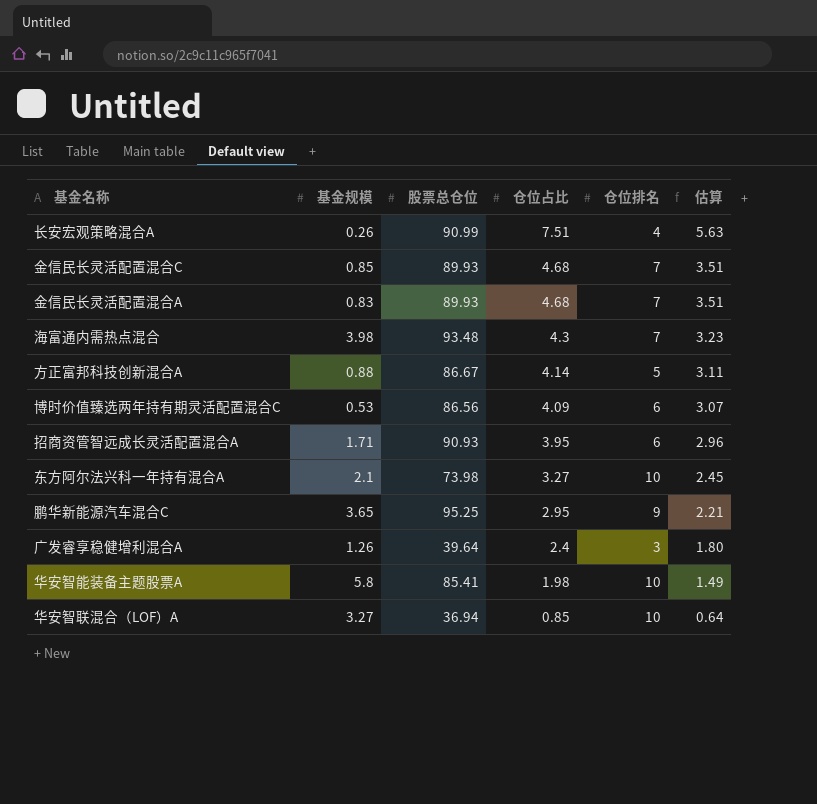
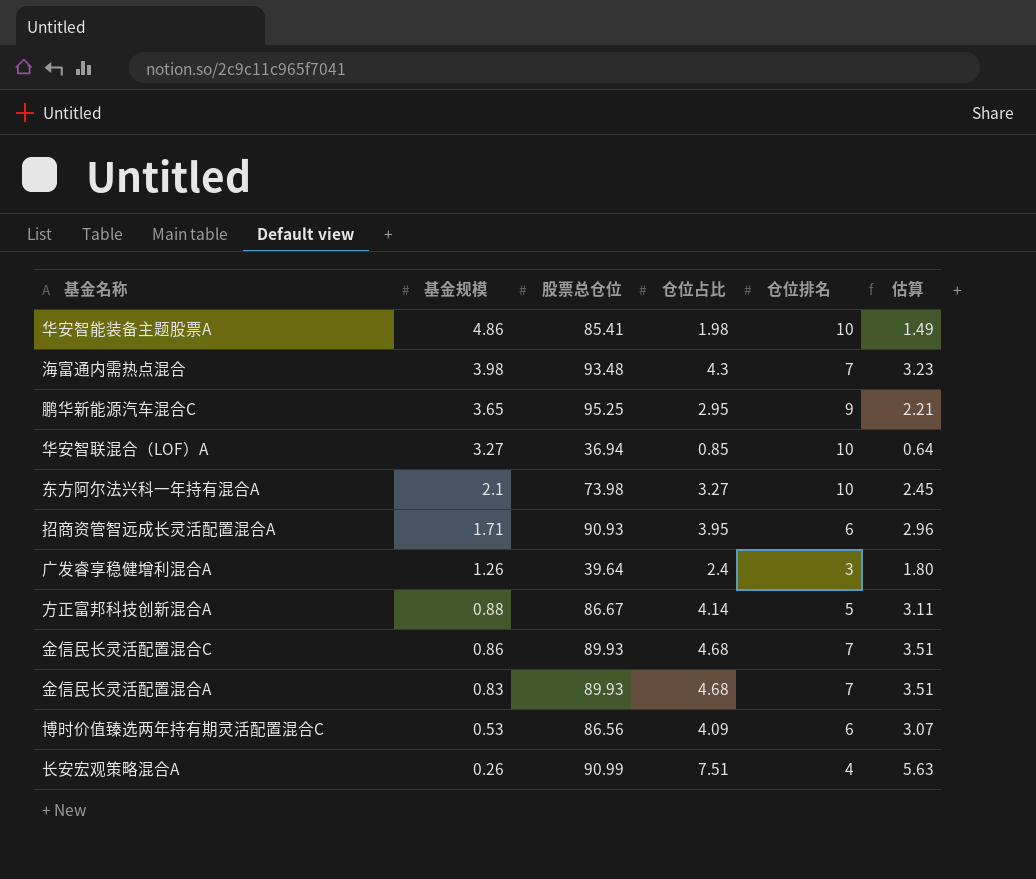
row order: 仓位占比 descending -> 基金规模 descending
华安智能装备主题股票A | 基金规模: 5.8 -> 4.86
金信民长灵活配置混合C | 基金规模: 0.85 -> 0.86

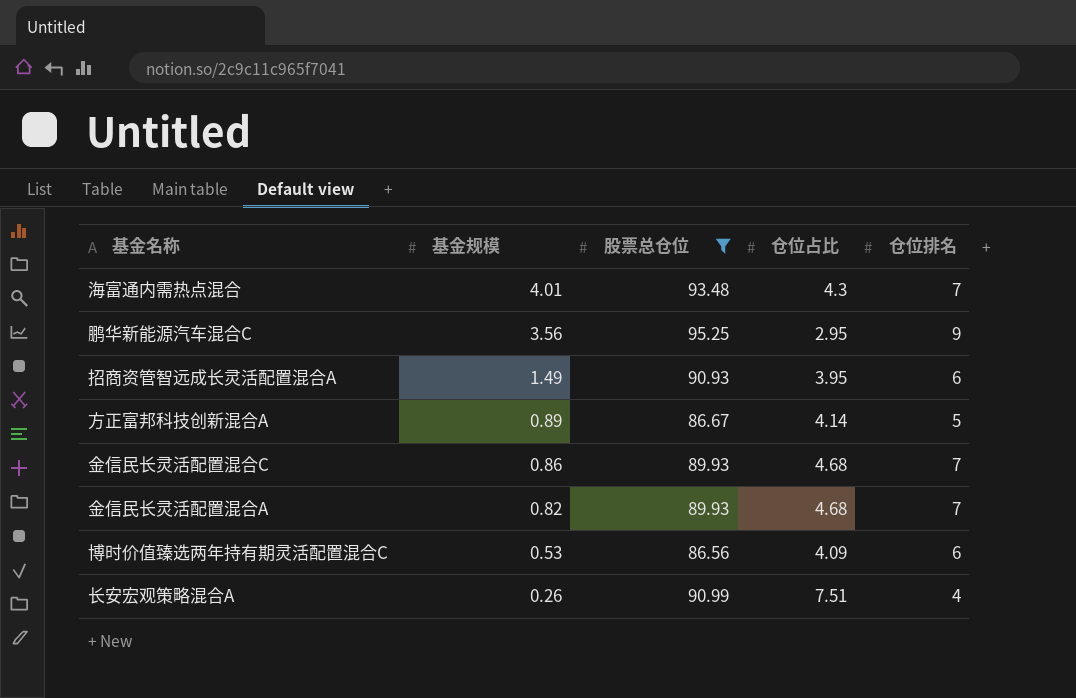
filter: none -> 股票总仓位 >= 86.56
column 估算 | formula: [仓位占比] * 0.75 -> none
海富通内需热点混合 | 基金规模: 3.98 -> 4.01
鹏华新能源汽车混合C | 基金规模: 3.65 -> 3.56
招商资管智远成长灵活配置混合A | 基金规模: 1.71 -> 1.49
方正富邦科技创新混合A | 基金规模: 0.88 -> 0.89
金信民长灵活配置混合A | 基金规模: 0.83 -> 0.82

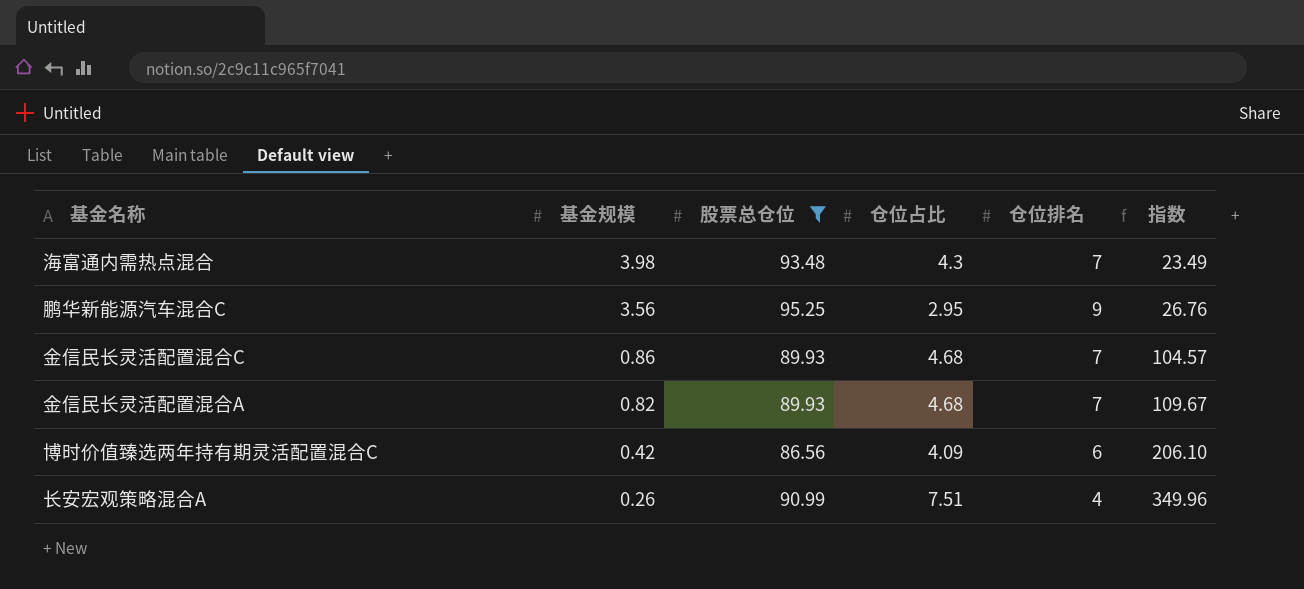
column 指数 | formula: none -> [股票总仓位] / [基金规模]
row 招商资管智远成长灵活配置混合A: 1.49 | 90.93 | 3.95 | 6 -> none
row 方正富邦科技创新混合A: 0.89 | 86.67 | 4.14 | 5 -> none
海富通内需热点混合 | 基金规模: 4.01 -> 3.98
博时价值臻选两年持有期灵活配置混合C | 基金规模: 0.53 -> 0.42

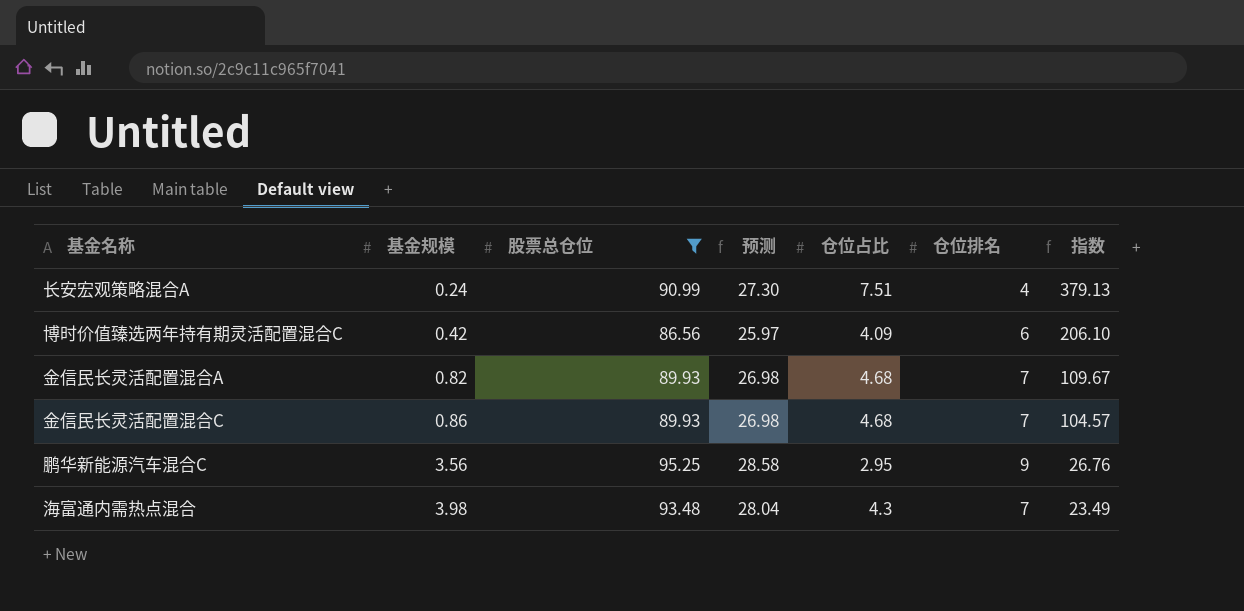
row order: 基金规模 descending -> 基金规模 ascending
column 预测 | formula: none -> [股票总仓位] * 0.3
长安宏观策略混合A | 基金规模: 0.26 -> 0.24
长安宏观策略混合A | 指数: 349.96 -> 379.13

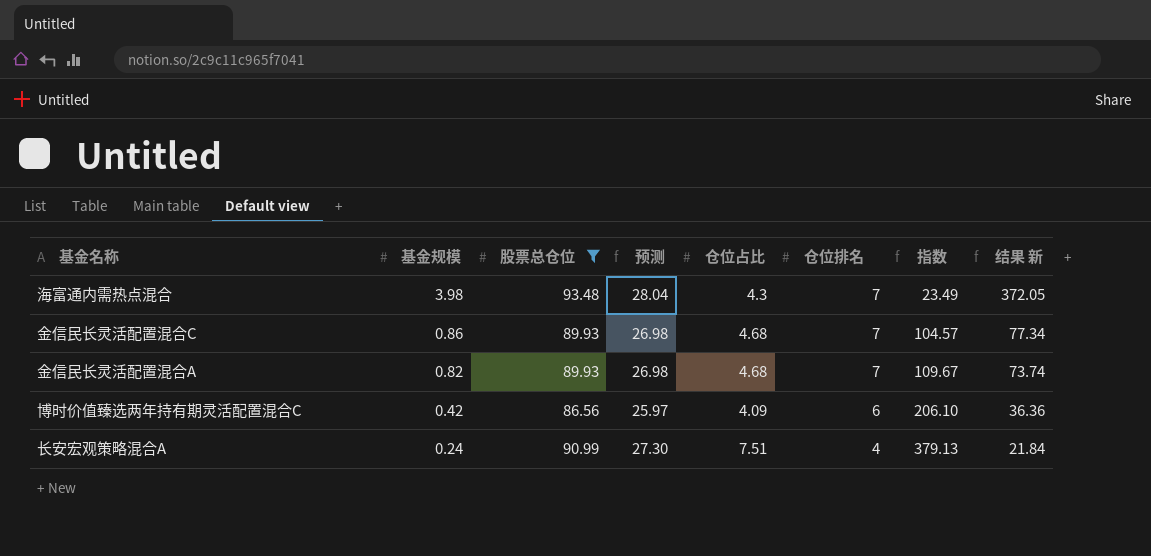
row order: 基金规模 ascending -> 基金规模 descending
column 结果 新 | formula: none -> [基金规模] * [股票总仓位]
row 鹏华新能源汽车混合C: 3.56 | 95.25 | 28.58 | 2.95 | 9 | 26.76 -> none

